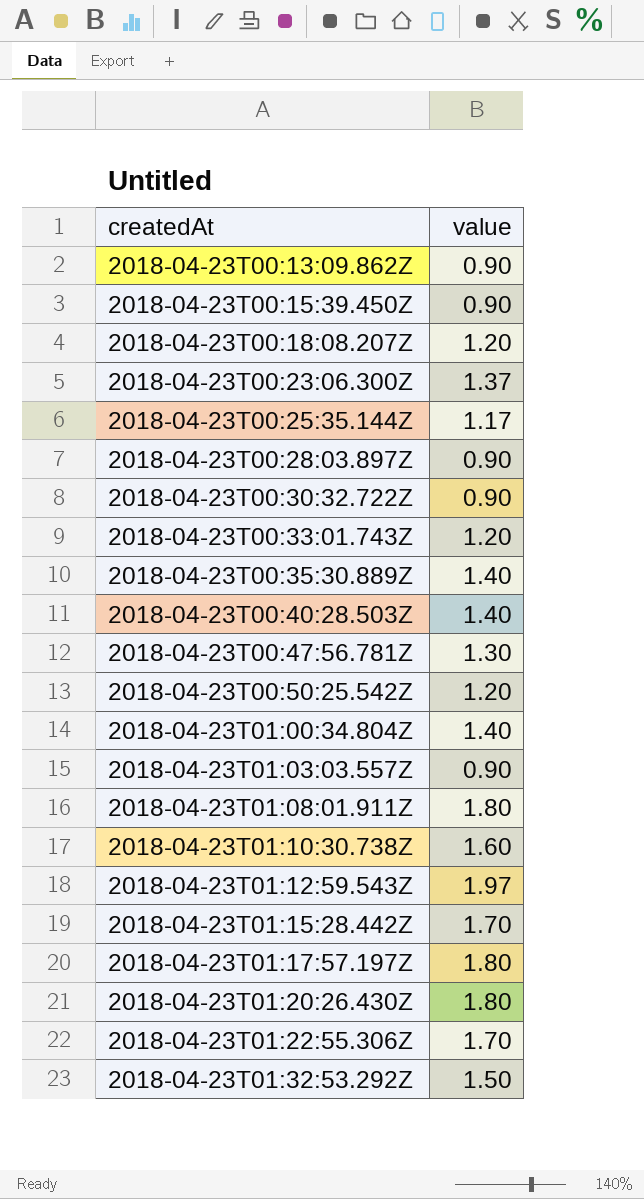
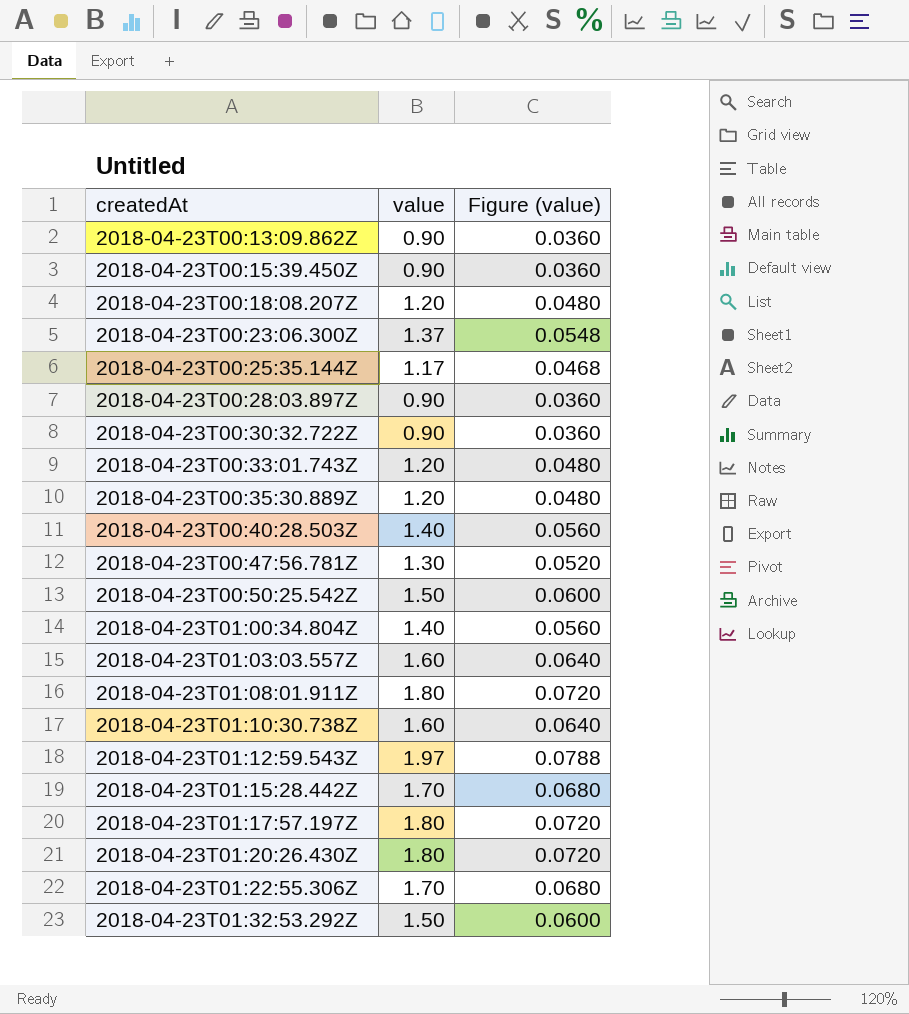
column Figure (value) | formula: none -> [value] * 0.04
2018-04-23T00:35:30.889Z | value: 1.40 -> 1.20
2018-04-23T00:50:25.542Z | value: 1.20 -> 1.50
2018-04-23T01:03:03.557Z | value: 0.90 -> 1.60

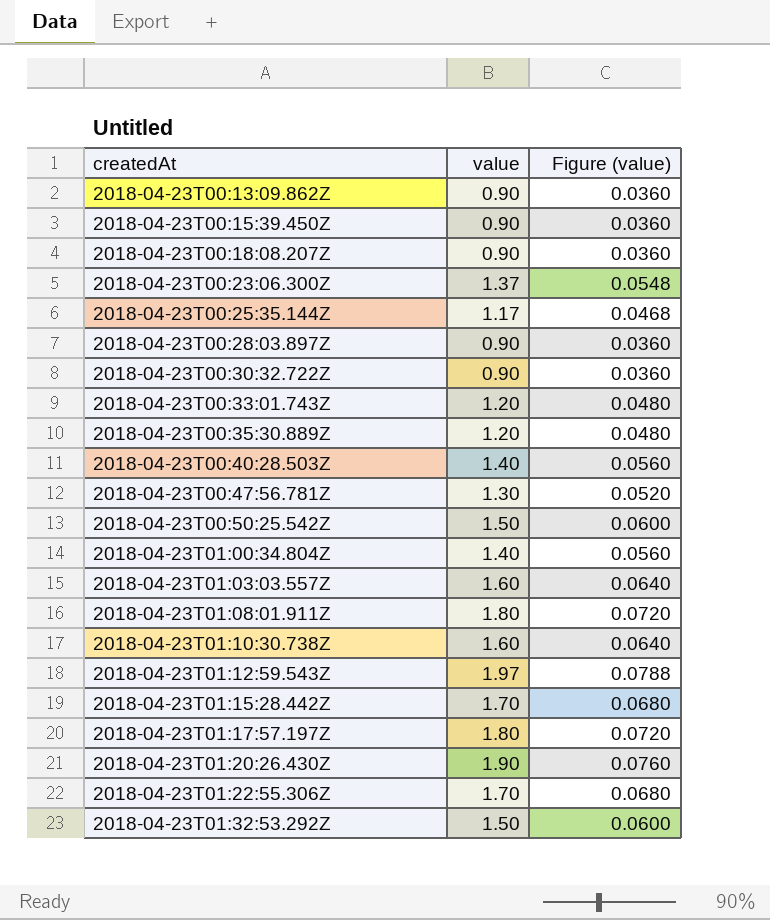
2018-04-23T00:18:08.207Z | value: 1.20 -> 0.90
2018-04-23T00:18:08.207Z | Figure (value): 0.0480 -> 0.0360
2018-04-23T01:20:26.430Z | value: 1.80 -> 1.90
2018-04-23T01:20:26.430Z | Figure (value): 0.0720 -> 0.0760

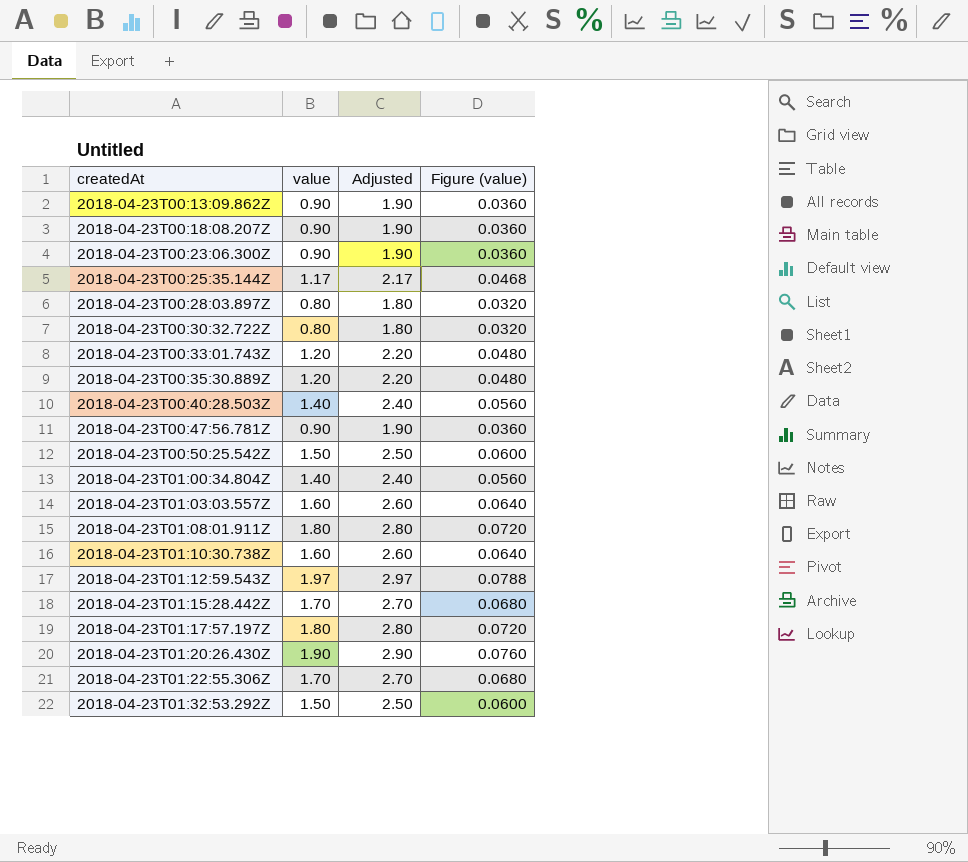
column Adjusted | formula: none -> [value] + 1
row 2018-04-23T00:15:39.450Z: 0.90 | 0.0360 -> none
2018-04-23T00:23:06.300Z | value: 1.37 -> 0.90
2018-04-23T00:23:06.300Z | Figure (value): 0.0548 -> 0.0360
2018-04-23T00:28:03.897Z | value: 0.90 -> 0.80
2018-04-23T00:28:03.897Z | Figure (value): 0.0360 -> 0.0320
2018-04-23T00:30:32.722Z | value: 0.90 -> 0.80
2018-04-23T00:30:32.722Z | Figure (value): 0.0360 -> 0.0320
2018-04-23T00:47:56.781Z | value: 1.30 -> 0.90
2018-04-23T00:47:56.781Z | Figure (value): 0.0520 -> 0.0360

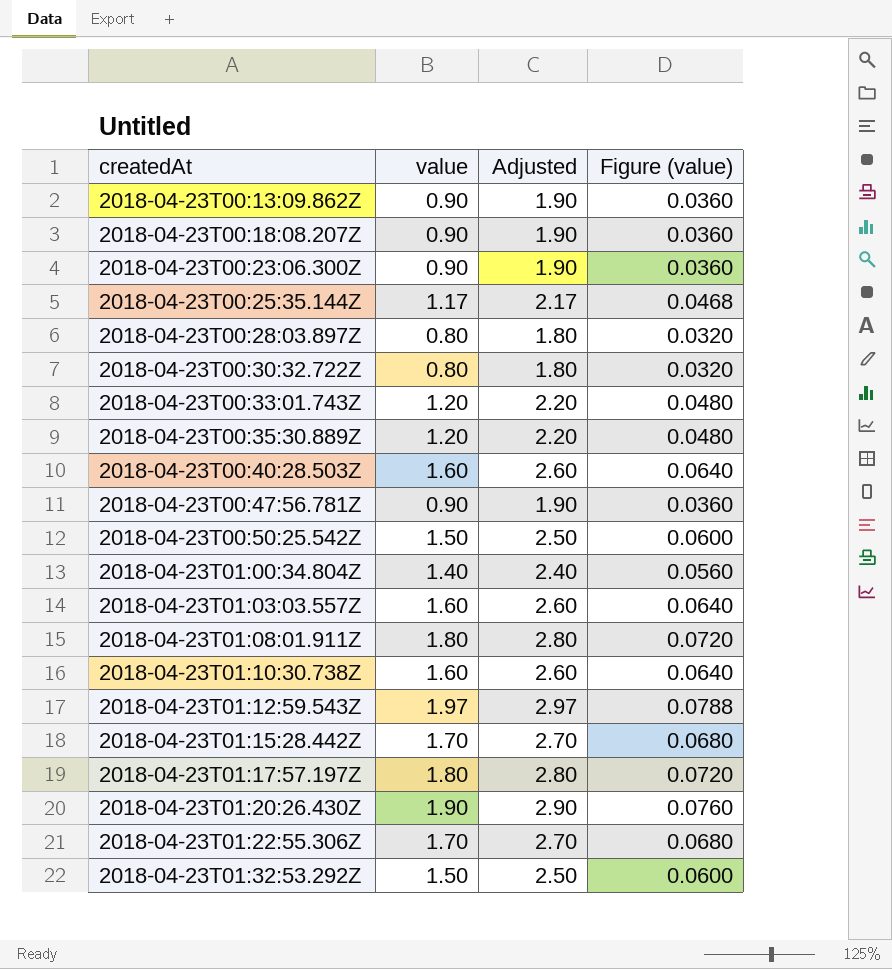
2018-04-23T00:40:28.503Z | value: 1.40 -> 1.60
2018-04-23T00:40:28.503Z | Adjusted: 2.40 -> 2.60
2018-04-23T00:40:28.503Z | Figure (value): 0.0560 -> 0.0640

